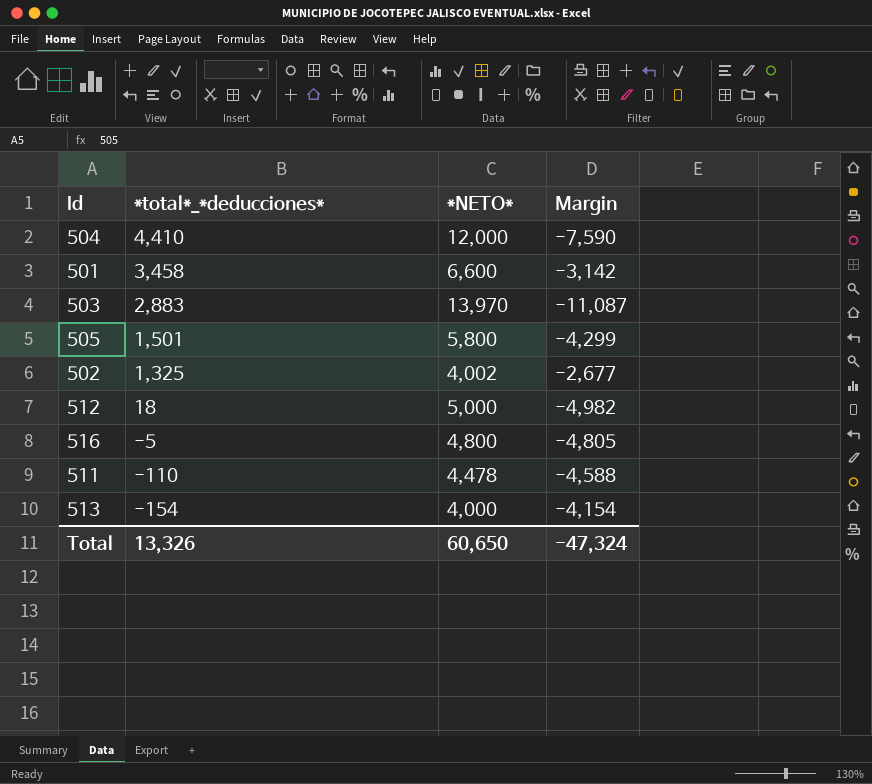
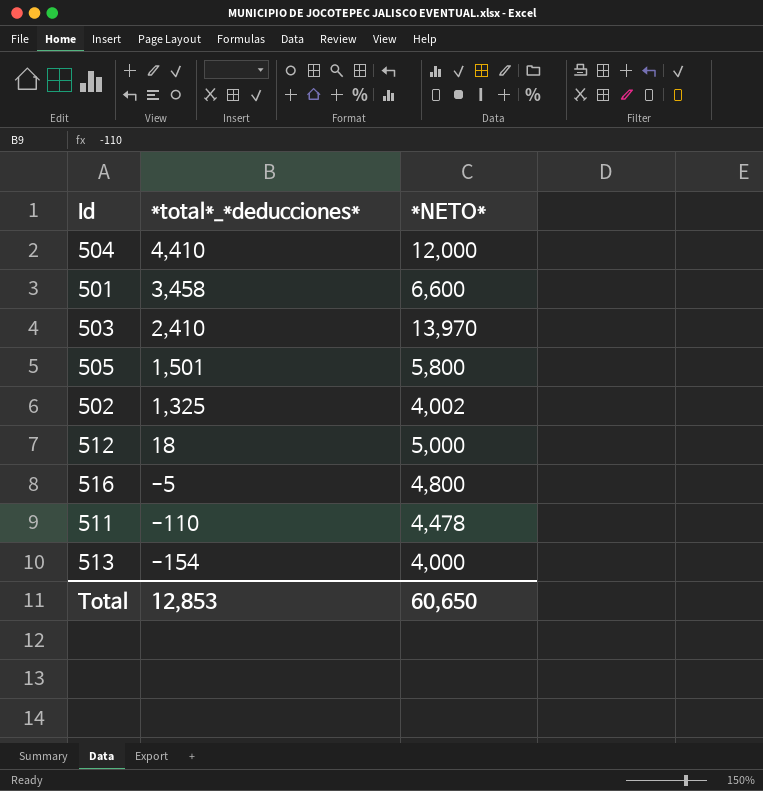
column Margin | formula: [*total*_*deducciones*] - [*NETO*] -> none
503 | *total*_*deducciones*: 2,883 -> 2,410
Total | *total*_*deducciones*: 13,326 -> 12,853

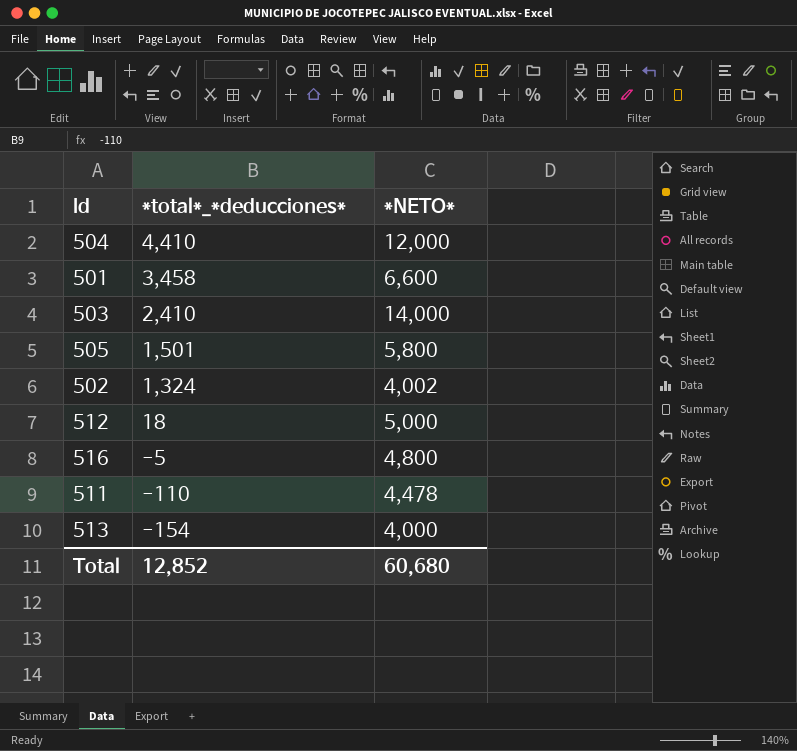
503 | *NETO*: 13,970 -> 14,000
502 | *total*_*deducciones*: 1,325 -> 1,324
Total | *total*_*deducciones*: 12,853 -> 12,852
Total | *NETO*: 60,650 -> 60,680

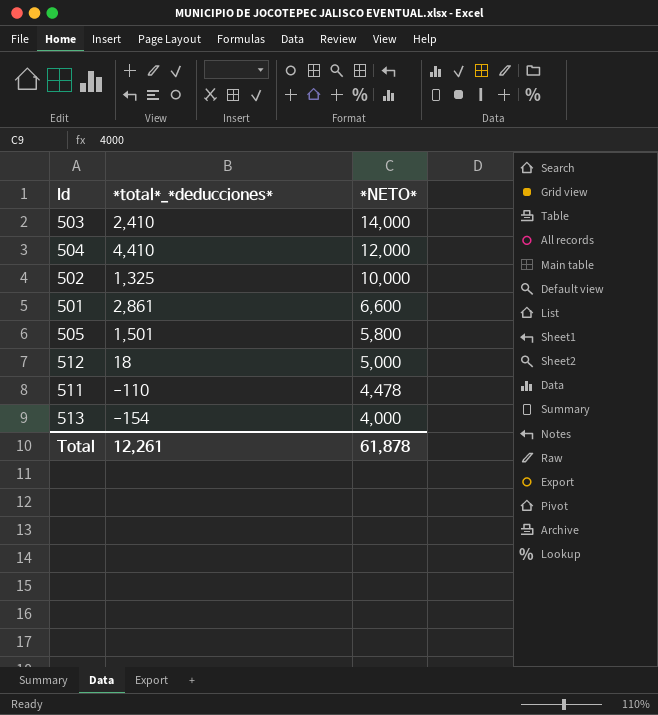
row order: *total*_*deducciones* descending -> *NETO* descending
row 516: -5 | 4,800 -> none
502 | *total*_*deducciones*: 1,324 -> 1,325
502 | *NETO*: 4,002 -> 10,000
501 | *total*_*deducciones*: 3,458 -> 2,861
Total | *total*_*deducciones*: 12,852 -> 12,261
Total | *NETO*: 60,680 -> 61,878

